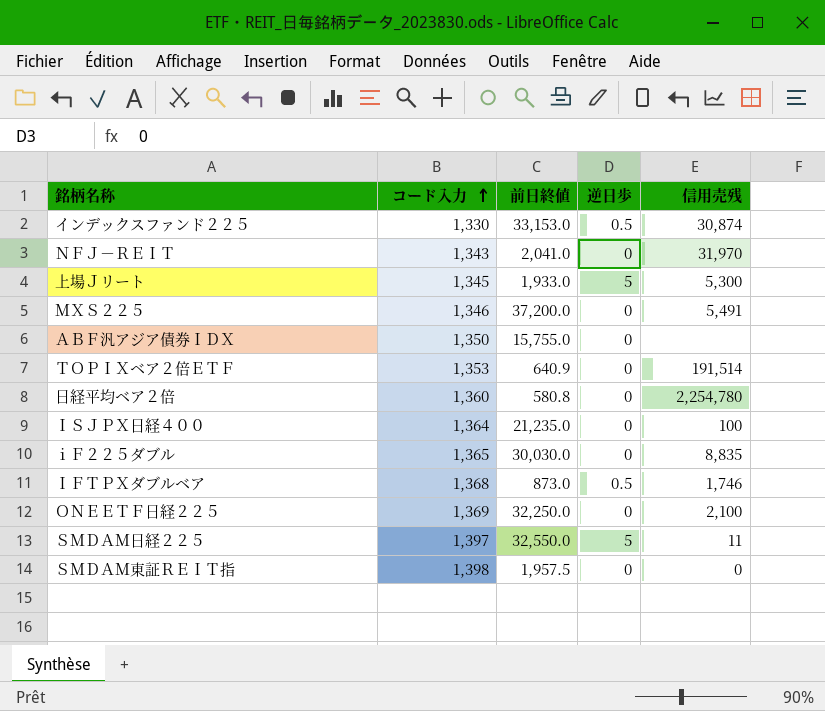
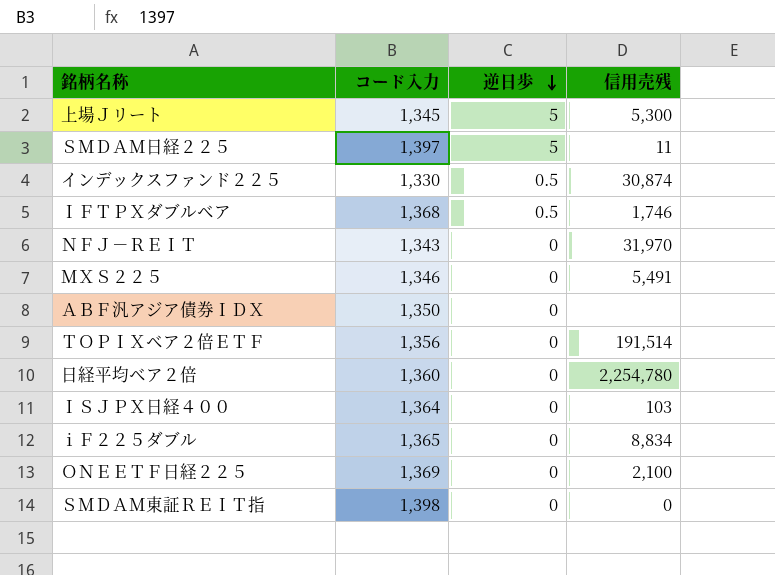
row order: コード入力 ascending -> 逆日歩 descending
column 前日終値 | position: 3 -> none
ＴＯＰＩＸベア２倍ＥＴＦ | コード入力: 1,353 -> 1,356
ＩＳＪＰＸ日経４００ | 信用売残: 100 -> 103
ｉＦ２２５ダブル | 信用売残: 8,835 -> 8,834

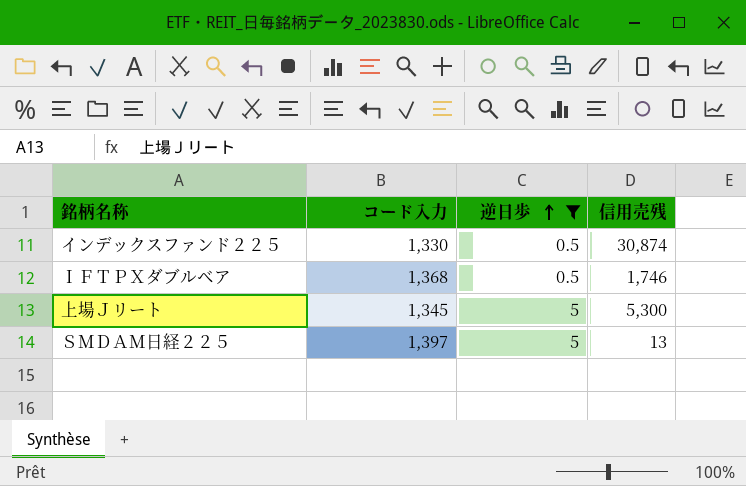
filter: none -> 逆日歩 != 0
row order: 逆日歩 descending -> 逆日歩 ascending
ＳＭＤＡＭ日経２２５ | 信用売残: 11 -> 13

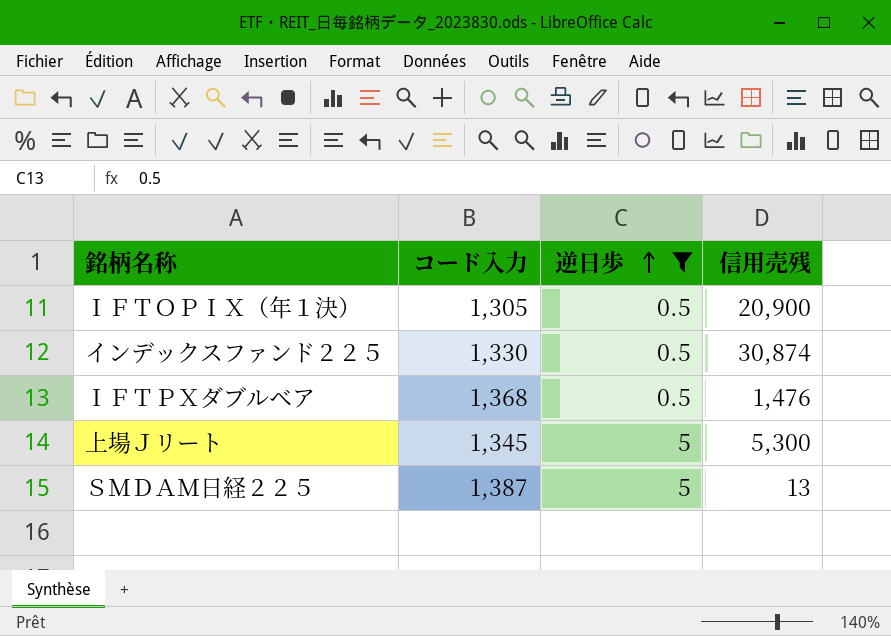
row ＩＦＴＯＰＩＸ（年１決）: none -> 1,305 | 0.5 | 20,900
ＩＦＴＰＸダブルベア | 信用売残: 1,746 -> 1,476
ＳＭＤＡＭ日経２２５ | コード入力: 1,397 -> 1,387

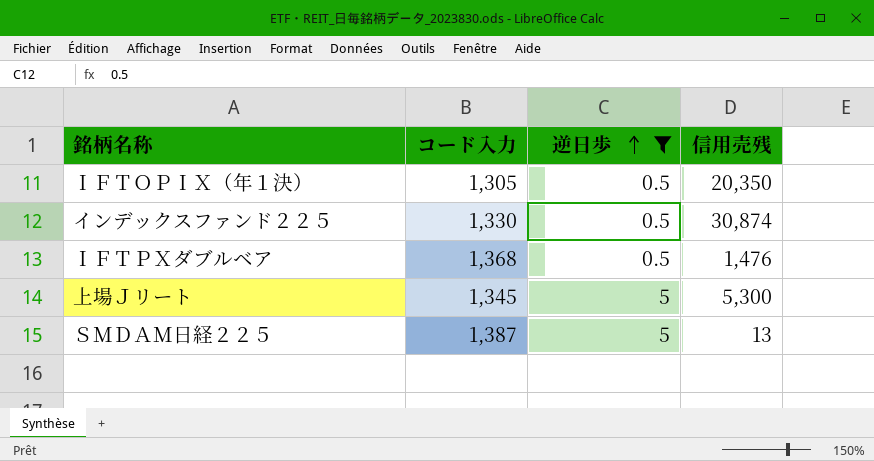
ＩＦＴＯＰＩＸ（年１決） | 信用売残: 20,900 -> 20,350

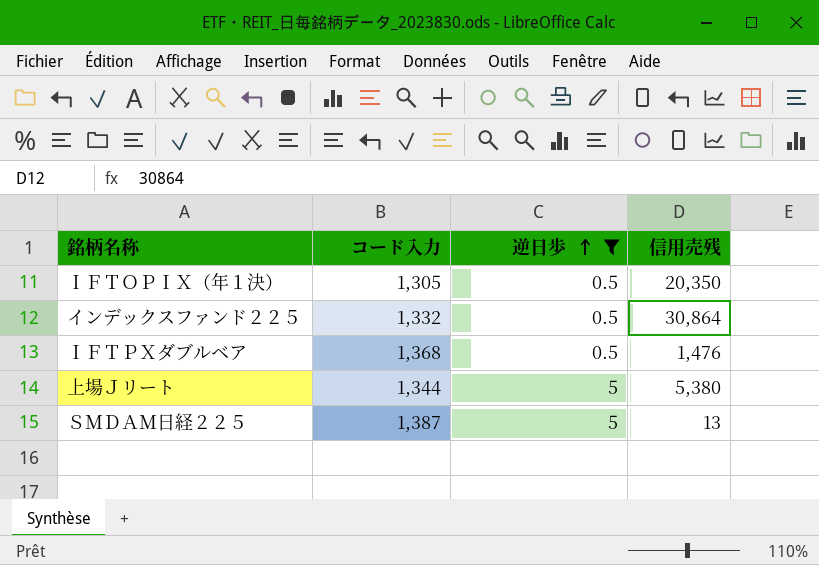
インデックスファンド２２５ | コード入力: 1,330 -> 1,332
インデックスファンド２２５ | 信用売残: 30,874 -> 30,864
上場Ｊリート | コード入力: 1,345 -> 1,344
上場Ｊリート | 信用売残: 5,300 -> 5,380

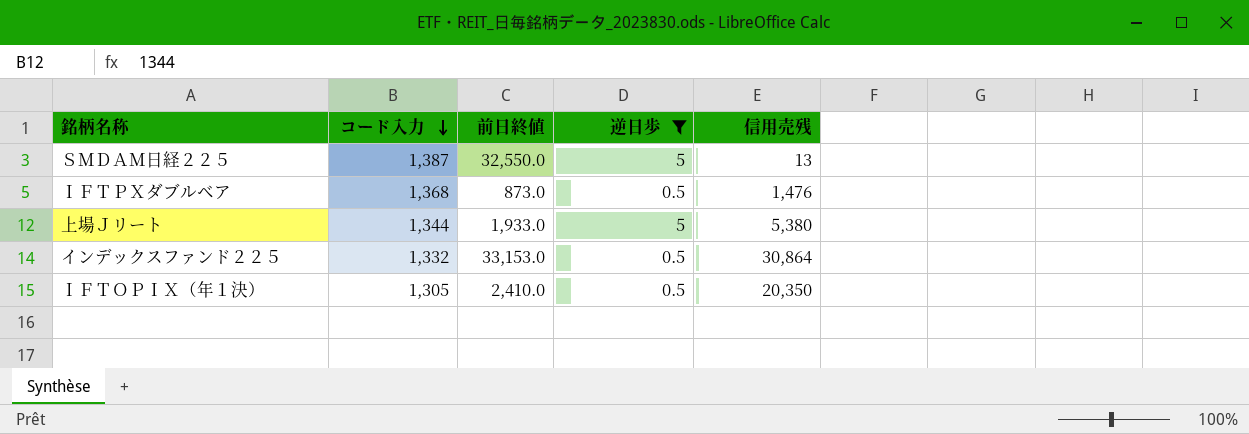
row order: 逆日歩 ascending -> コード入力 descending
column 前日終値 | position: none -> 3

